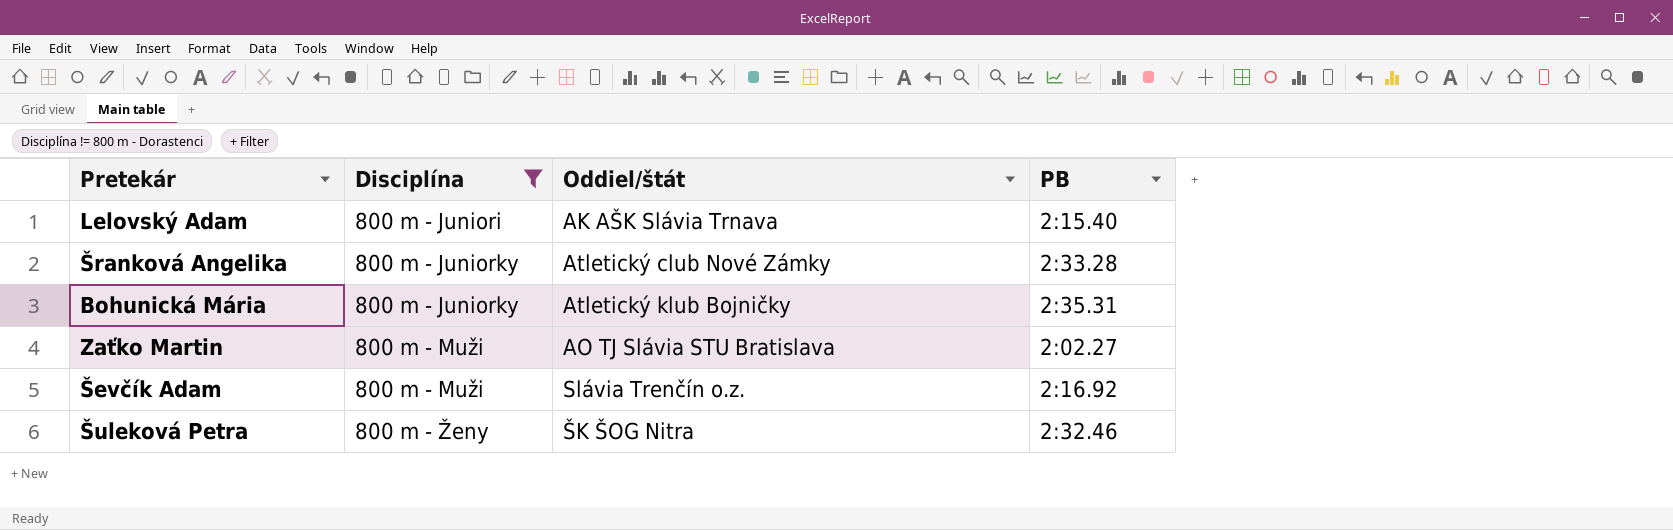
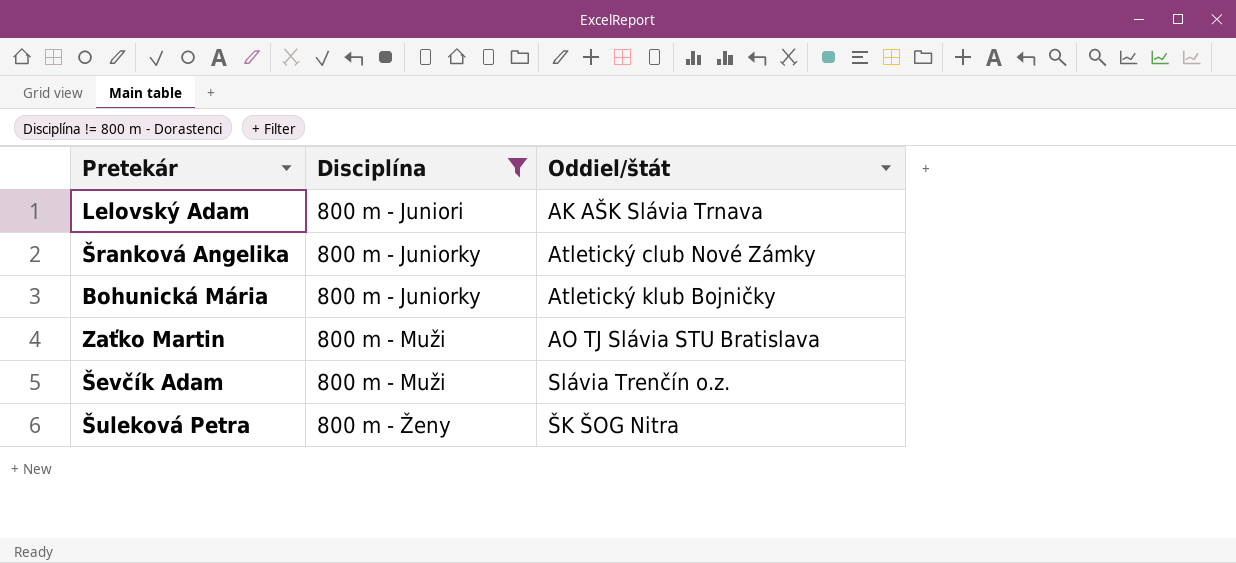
column PB | position: 4 -> none

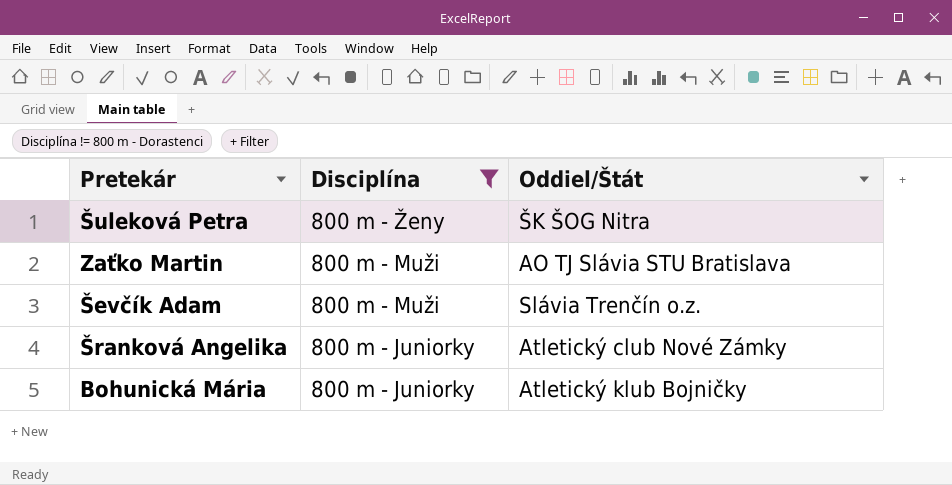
row order: Disciplína ascending -> Disciplína descending
column name: Oddiel/štát -> Oddiel/Štát
row Lelovský Adam: 800 m - Juniori | AK AŠK Slávia Trnava -> none

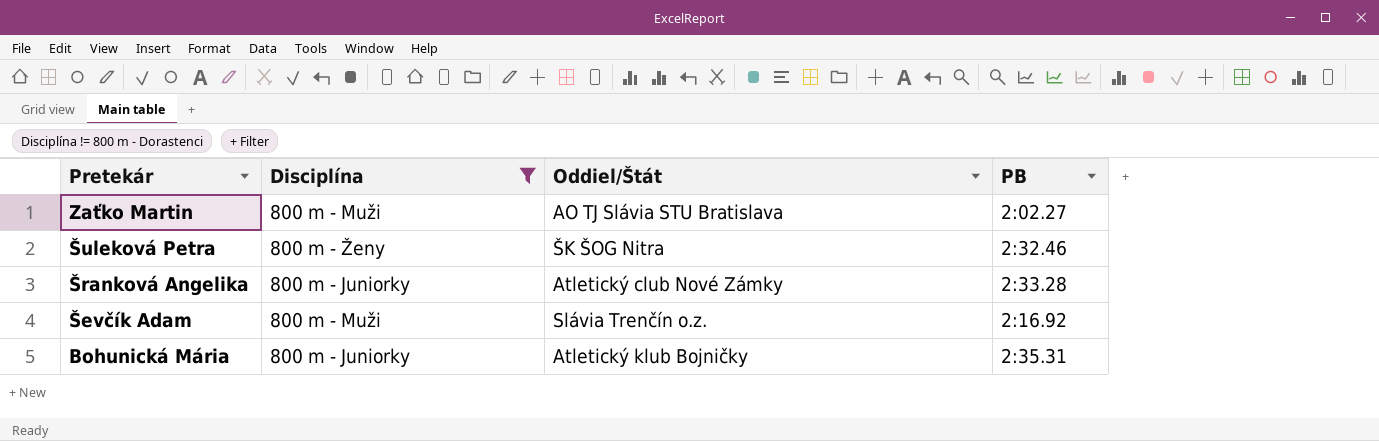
row order: Disciplína descending -> Pretekár descending
column PB | position: none -> 4

